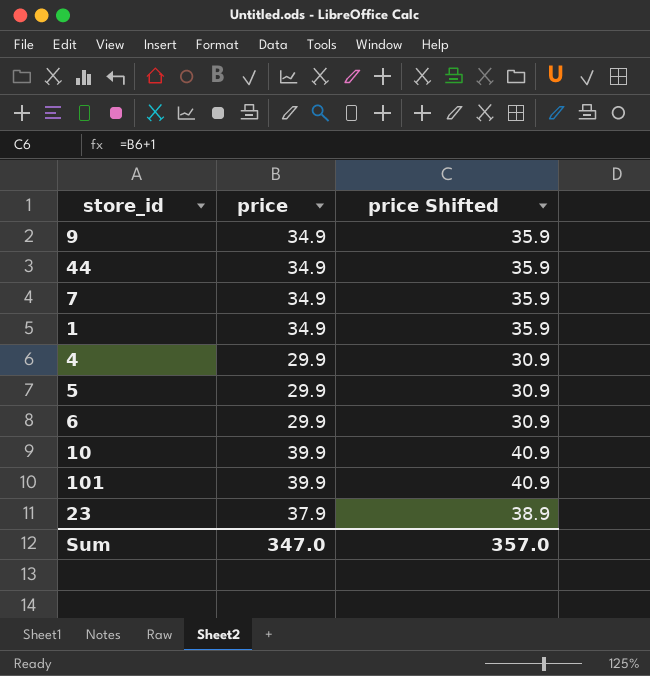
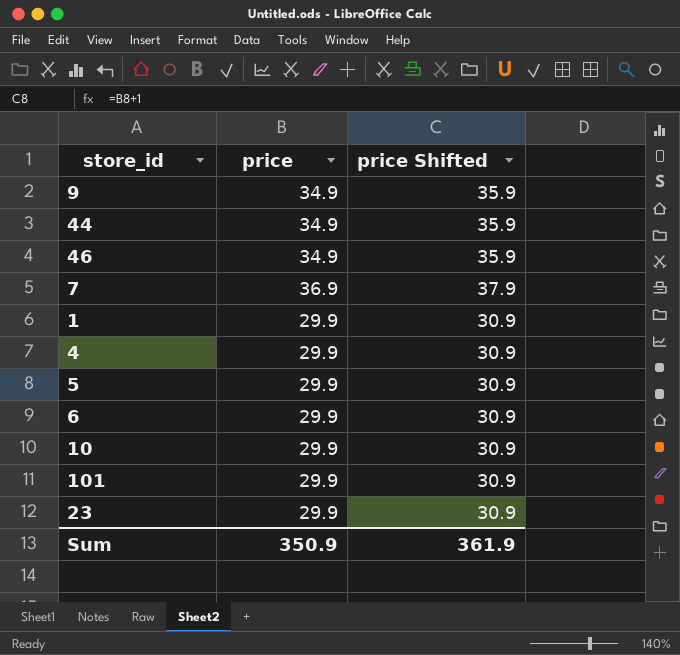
row 46: none -> 34.9 | 35.9
7 | price: 34.9 -> 36.9
7 | price Shifted: 35.9 -> 37.9
1 | price: 34.9 -> 29.9
1 | price Shifted: 35.9 -> 30.9
10 | price: 39.9 -> 29.9
10 | price Shifted: 40.9 -> 30.9
101 | price: 39.9 -> 29.9
101 | price Shifted: 40.9 -> 30.9
23 | price: 37.9 -> 29.9
23 | price Shifted: 38.9 -> 30.9
Sum | price: 347.0 -> 350.9
Sum | price Shifted: 357.0 -> 361.9

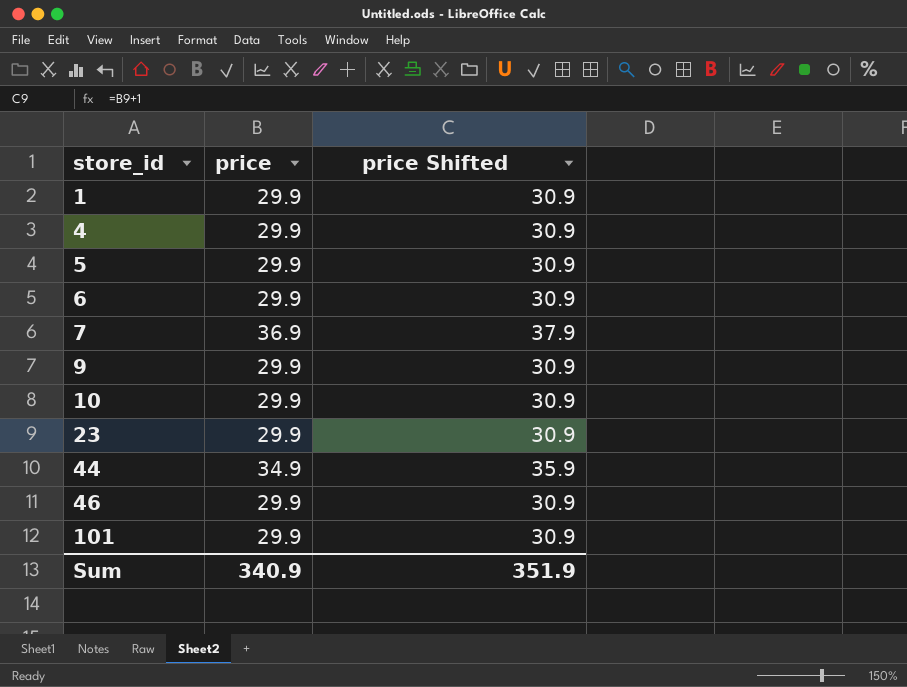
row order: none -> store_id ascending
9 | price: 34.9 -> 29.9
9 | price Shifted: 35.9 -> 30.9
46 | price: 34.9 -> 29.9
46 | price Shifted: 35.9 -> 30.9
Sum | price: 350.9 -> 340.9
Sum | price Shifted: 361.9 -> 351.9

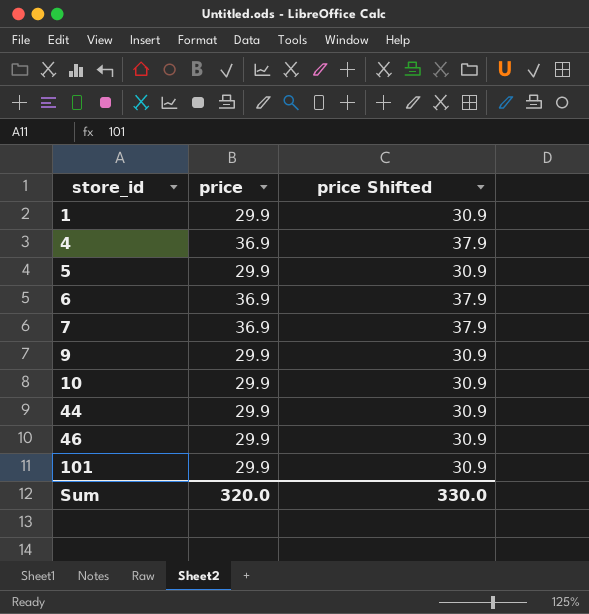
row 23: 29.9 | 30.9 -> none
4 | price: 29.9 -> 36.9
4 | price Shifted: 30.9 -> 37.9
6 | price: 29.9 -> 36.9
6 | price Shifted: 30.9 -> 37.9
44 | price: 34.9 -> 29.9
44 | price Shifted: 35.9 -> 30.9
Sum | price: 340.9 -> 320.0
Sum | price Shifted: 351.9 -> 330.0

